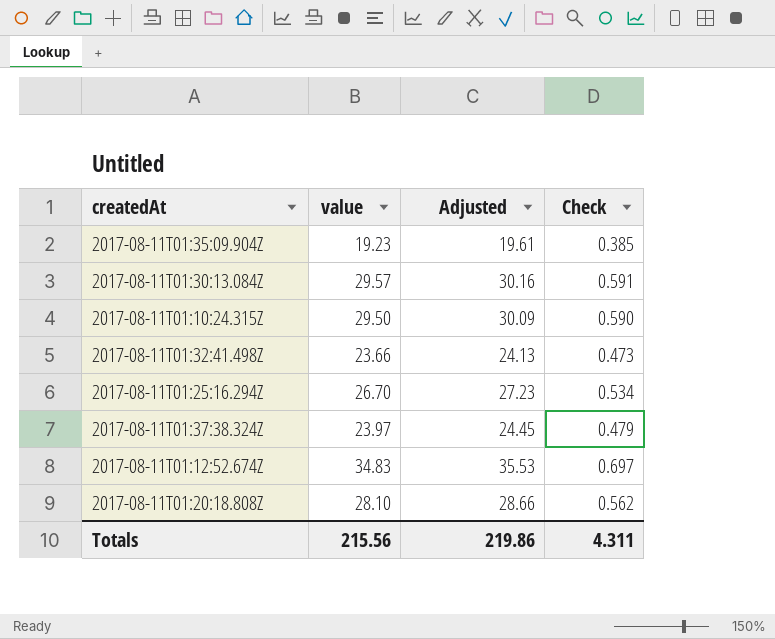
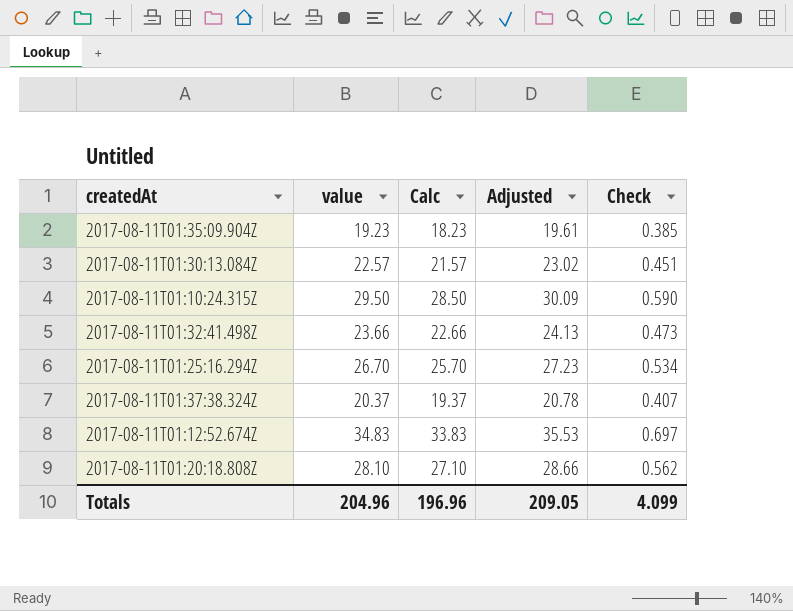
column Calc | formula: none -> [value] - 1
2017-08-11T01:30:13.084Z | value: 29.57 -> 22.57
2017-08-11T01:30:13.084Z | Adjusted: 30.16 -> 23.02
2017-08-11T01:30:13.084Z | Check: 0.591 -> 0.451
2017-08-11T01:37:38.324Z | value: 23.97 -> 20.37
2017-08-11T01:37:38.324Z | Adjusted: 24.45 -> 20.78
2017-08-11T01:37:38.324Z | Check: 0.479 -> 0.407
Totals | value: 215.56 -> 204.96
Totals | Adjusted: 219.86 -> 209.05
Totals | Check: 4.311 -> 4.099

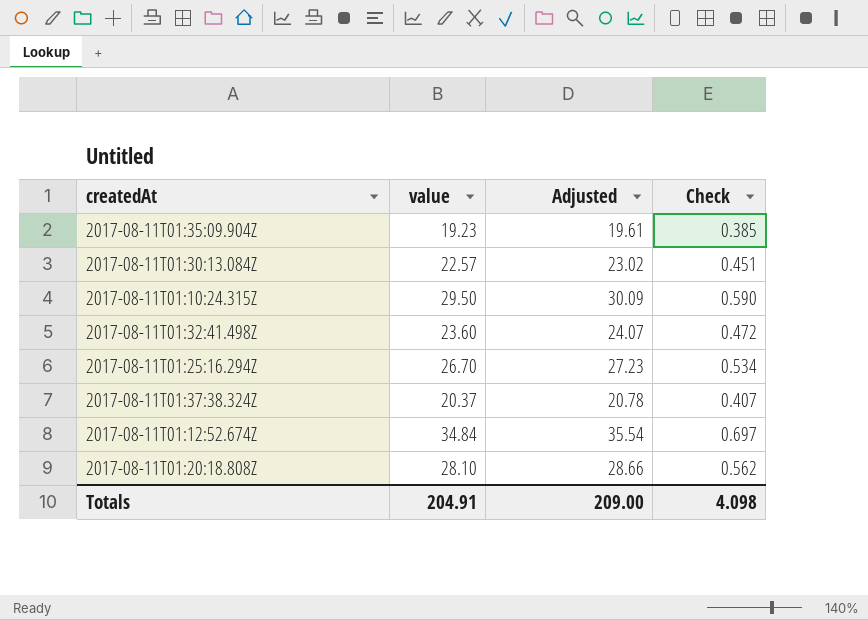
column Calc | formula: [value] - 1 -> none
2017-08-11T01:32:41.498Z | value: 23.66 -> 23.60
2017-08-11T01:32:41.498Z | Adjusted: 24.13 -> 24.07
2017-08-11T01:32:41.498Z | Check: 0.473 -> 0.472
2017-08-11T01:12:52.674Z | value: 34.83 -> 34.84
2017-08-11T01:12:52.674Z | Adjusted: 35.53 -> 35.54
Totals | value: 204.96 -> 204.91
Totals | Adjusted: 209.05 -> 209.00
Totals | Check: 4.099 -> 4.098

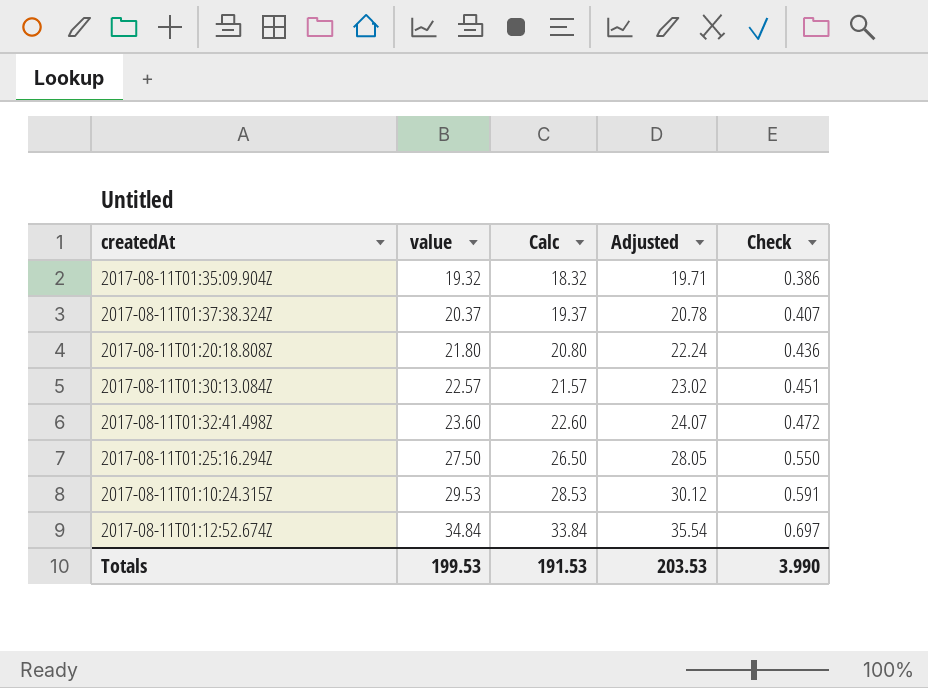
row order: none -> value ascending
column Calc | formula: none -> [value] - 1
2017-08-11T01:35:09.904Z | value: 19.23 -> 19.32
2017-08-11T01:35:09.904Z | Adjusted: 19.61 -> 19.71
2017-08-11T01:35:09.904Z | Check: 0.385 -> 0.386
2017-08-11T01:20:18.808Z | value: 28.10 -> 21.80
2017-08-11T01:20:18.808Z | Adjusted: 28.66 -> 22.24
2017-08-11T01:20:18.808Z | Check: 0.562 -> 0.436
2017-08-11T01:25:16.294Z | value: 26.70 -> 27.50
2017-08-11T01:25:16.294Z | Adjusted: 27.23 -> 28.05
2017-08-11T01:25:16.294Z | Check: 0.534 -> 0.550
2017-08-11T01:10:24.315Z | value: 29.50 -> 29.53
2017-08-11T01:10:24.315Z | Adjusted: 30.09 -> 30.12
2017-08-11T01:10:24.315Z | Check: 0.590 -> 0.591
Totals | value: 204.91 -> 199.53
Totals | Adjusted: 209.00 -> 203.53
Totals | Check: 4.098 -> 3.990

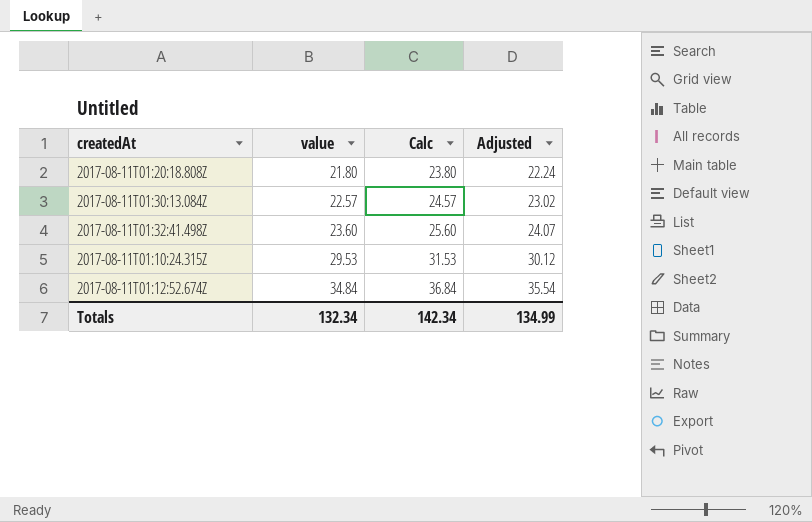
column Check | formula: [value] * 0.02 -> none
column Calc | formula: [value] - 1 -> [value] + 2
row 2017-08-11T01:35:09.904Z: 19.32 | 18.32 | 19.71 | 0.386 -> none
row 2017-08-11T01:37:38.324Z: 20.37 | 19.37 | 20.78 | 0.407 -> none
row 2017-08-11T01:25:16.294Z: 27.50 | 26.50 | 28.05 | 0.550 -> none
Totals | value: 199.53 -> 132.34
Totals | Calc: 191.53 -> 142.34
Totals | Adjusted: 203.53 -> 134.99

